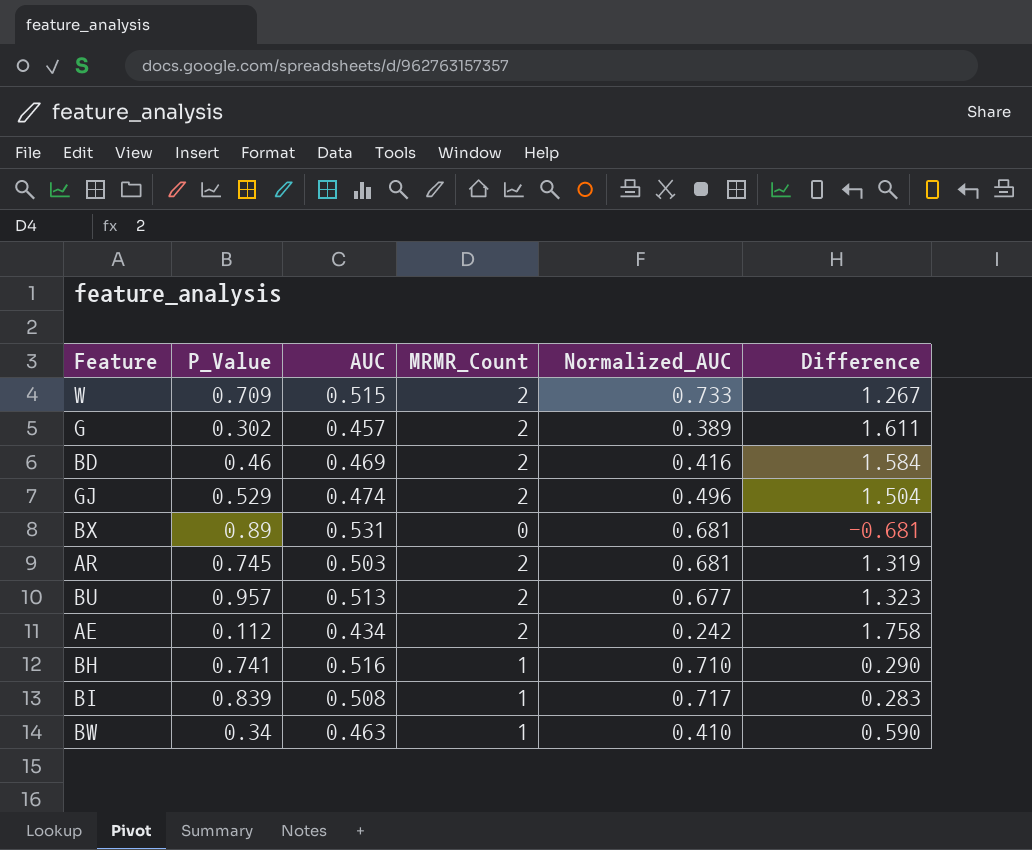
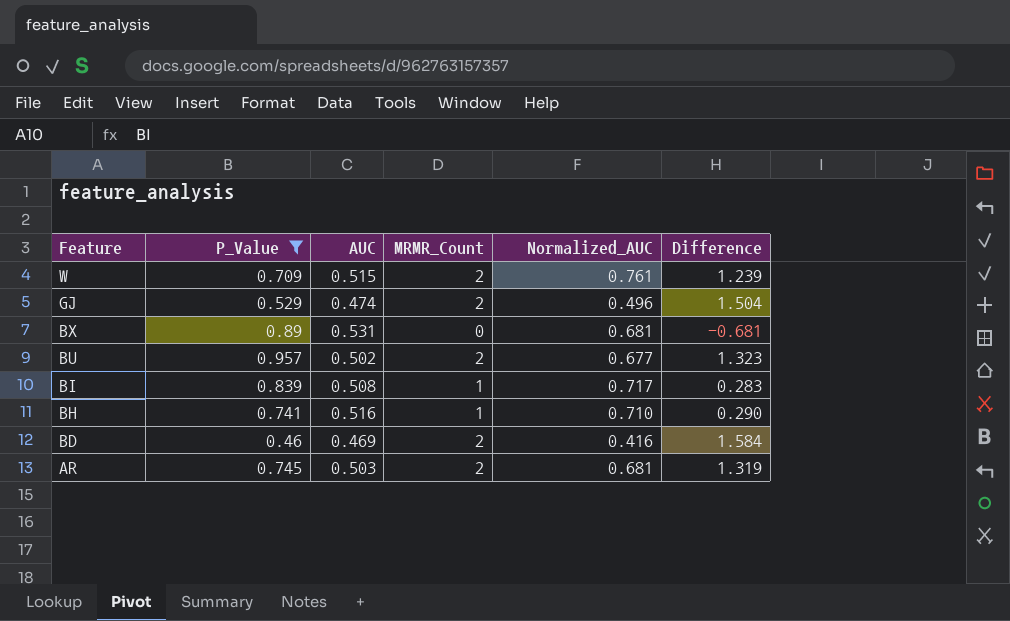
filter: none -> P_Value >= 0.46
row order: none -> Feature descending
W | Normalized_AUC: 0.733 -> 0.761
W | Difference: 1.267 -> 1.239
BU | AUC: 0.513 -> 0.502

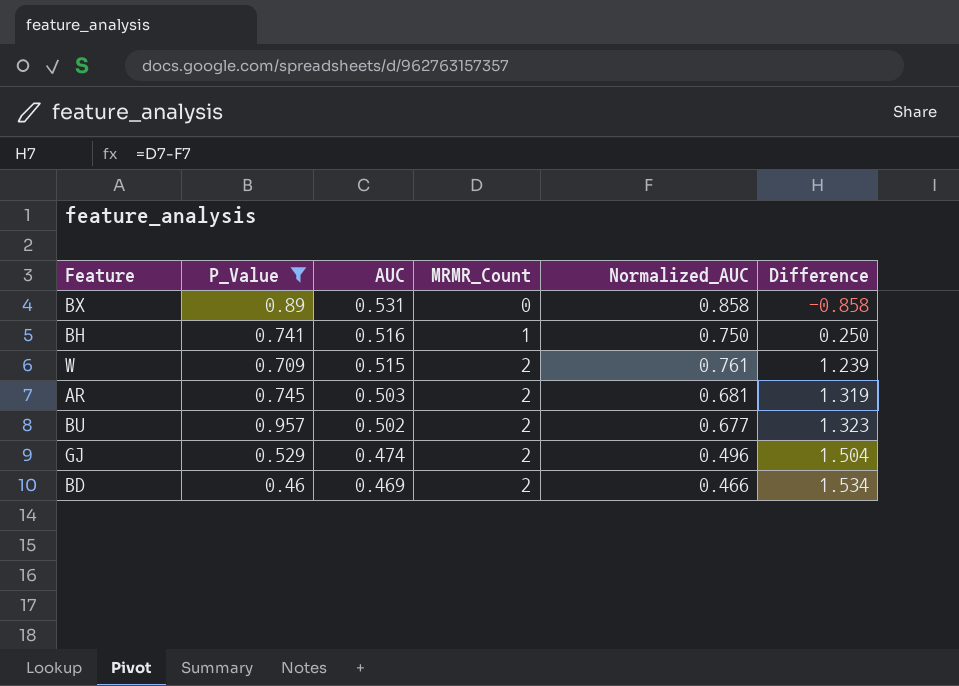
row order: Feature descending -> AUC descending
row BI: 0.839 | 0.508 | 1 | 0.717 | 0.283 -> none
BX | Normalized_AUC: 0.681 -> 0.858
BX | Difference: -0.681 -> -0.858
BH | Normalized_AUC: 0.710 -> 0.750
BH | Difference: 0.290 -> 0.250
BD | Normalized_AUC: 0.416 -> 0.466
BD | Difference: 1.584 -> 1.534

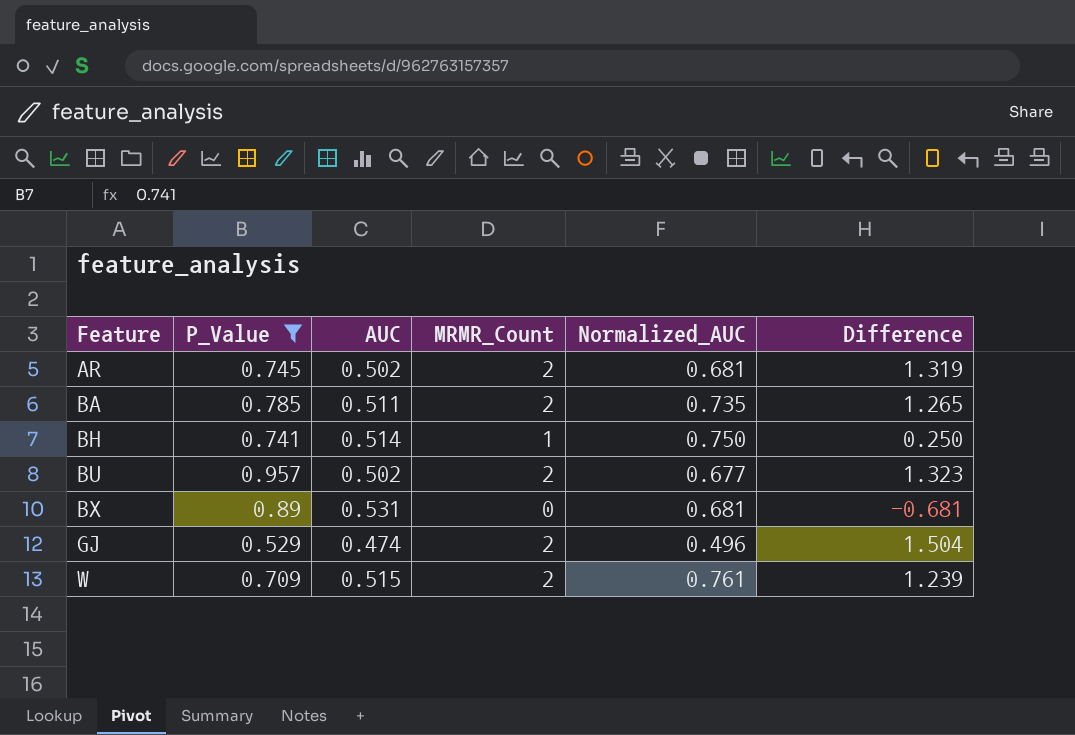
row order: AUC descending -> Feature ascending
row BD: 0.46 | 0.469 | 2 | 0.466 | 1.534 -> none
AR | AUC: 0.503 -> 0.502
row BA: none -> 0.785 | 0.511 | 2 | 0.735 | 1.265
BH | AUC: 0.516 -> 0.514
BX | Normalized_AUC: 0.858 -> 0.681
BX | Difference: -0.858 -> -0.681

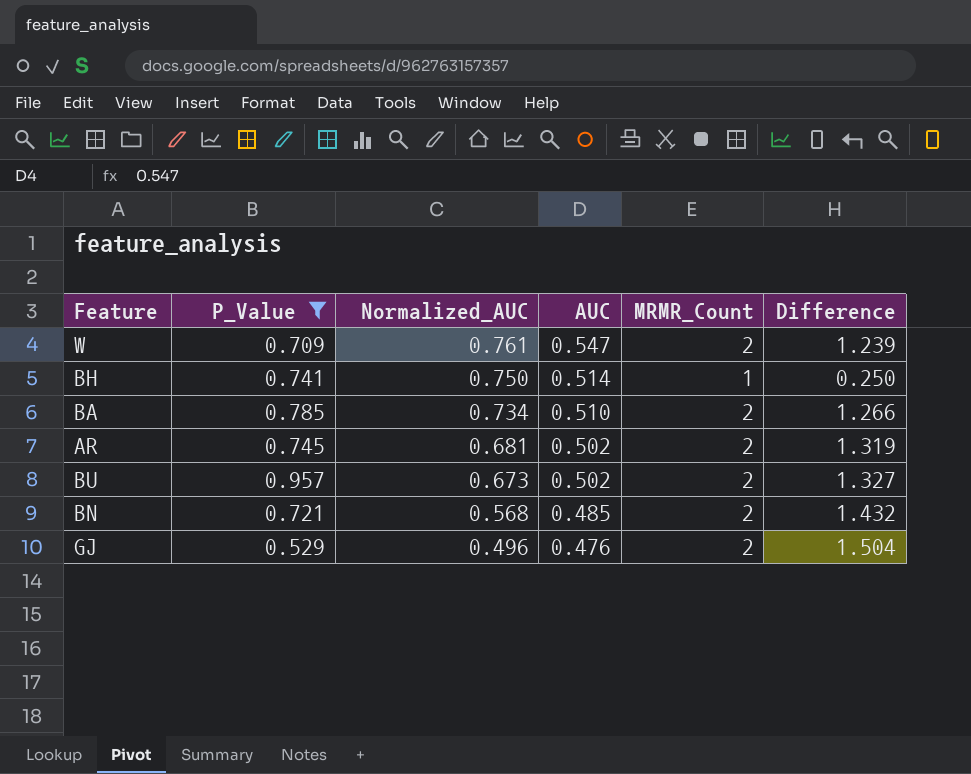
row order: Feature ascending -> Normalized_AUC descending
column Normalized_AUC | position: 5 -> 3
row BX: 0.89 | 0.531 | 0 | 0.681 | -0.681 -> none
W | AUC: 0.515 -> 0.547
BA | Normalized_AUC: 0.735 -> 0.734
BA | AUC: 0.511 -> 0.510
BA | Difference: 1.265 -> 1.266
BU | Normalized_AUC: 0.677 -> 0.673
BU | Difference: 1.323 -> 1.327
row BN: none -> 0.721 | 0.568 | 0.485 | 2 | 1.432
GJ | AUC: 0.474 -> 0.476

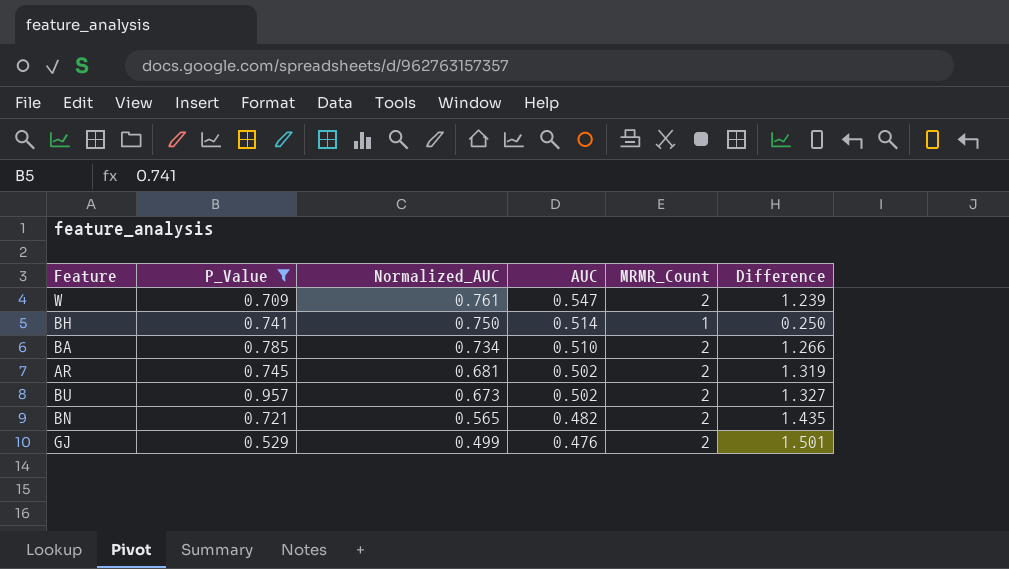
BN | Normalized_AUC: 0.568 -> 0.565
BN | AUC: 0.485 -> 0.482
BN | Difference: 1.432 -> 1.435
GJ | Normalized_AUC: 0.496 -> 0.499
GJ | Difference: 1.504 -> 1.501

